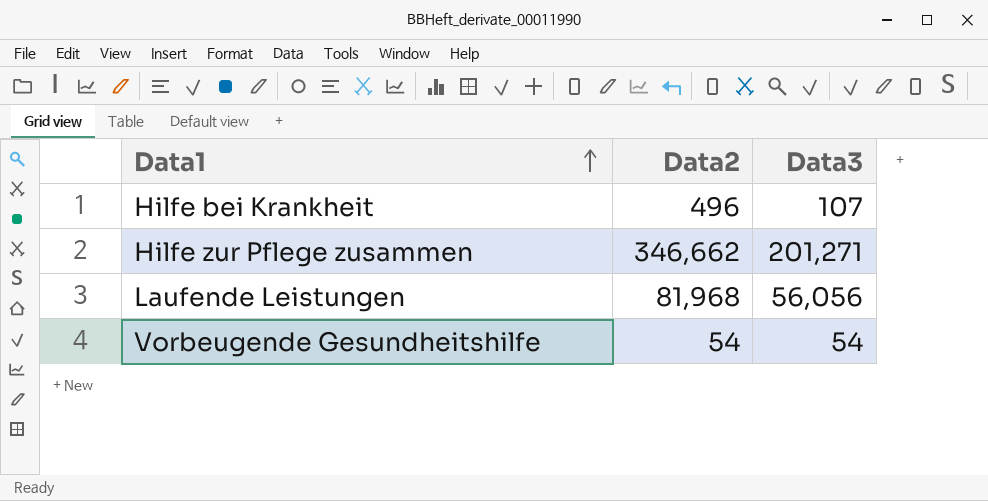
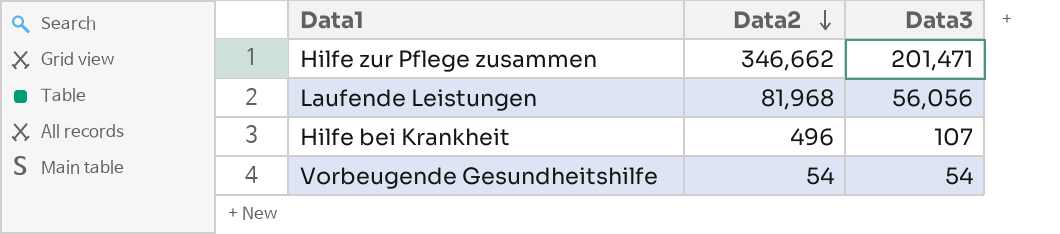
row order: Data1 ascending -> Data2 descending
Hilfe zur Pflege zusammen | Data3: 201,271 -> 201,471

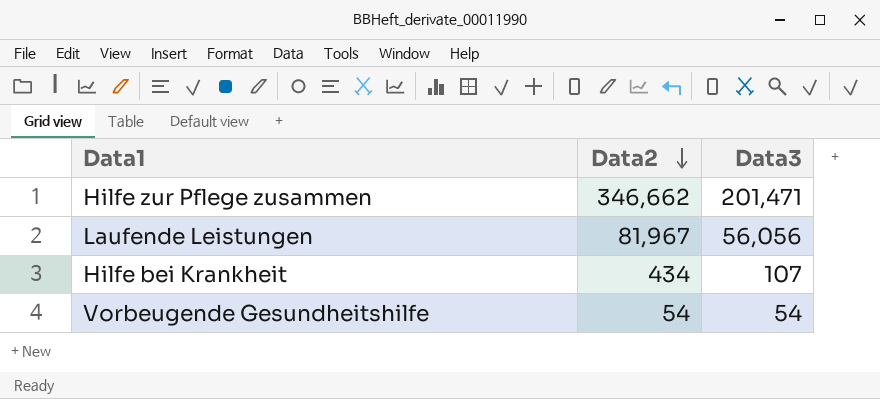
Laufende Leistungen | Data2: 81,968 -> 81,967
Hilfe bei Krankheit | Data2: 496 -> 434

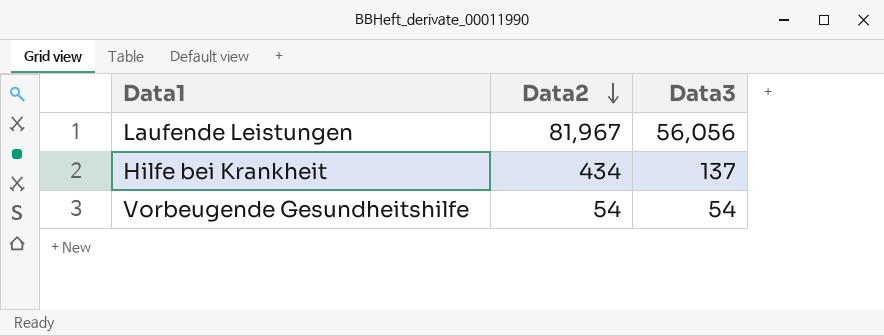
row Hilfe zur Pflege zusammen: 346,662 | 201,471 -> none
Hilfe bei Krankheit | Data3: 107 -> 137

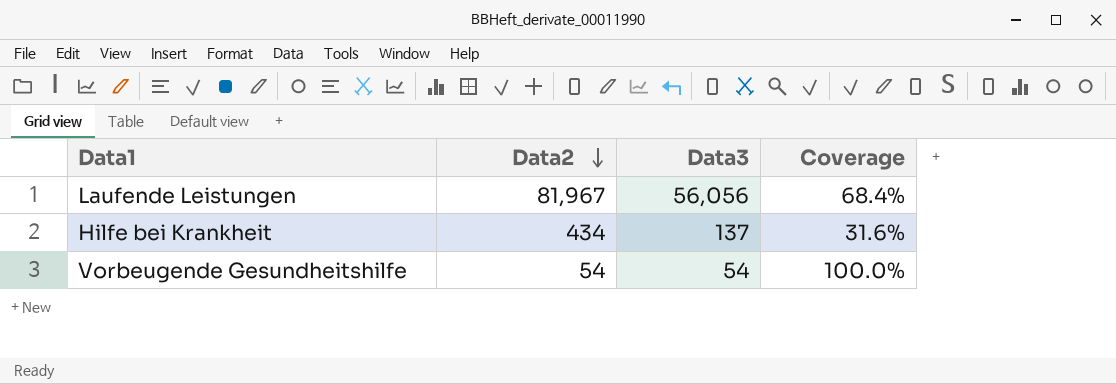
column Coverage | formula: none -> [Data3] / [Data2]

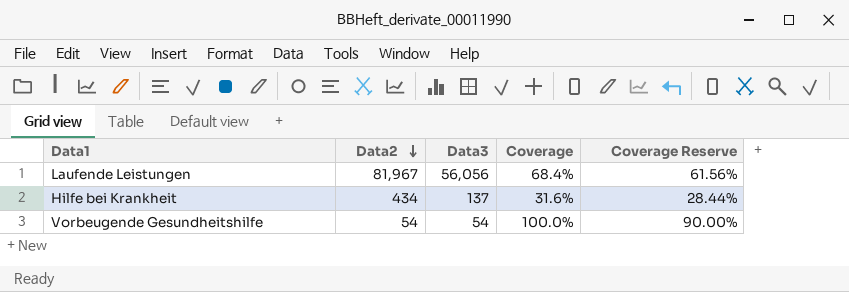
column Coverage Reserve | formula: none -> [Coverage] * 0.9

